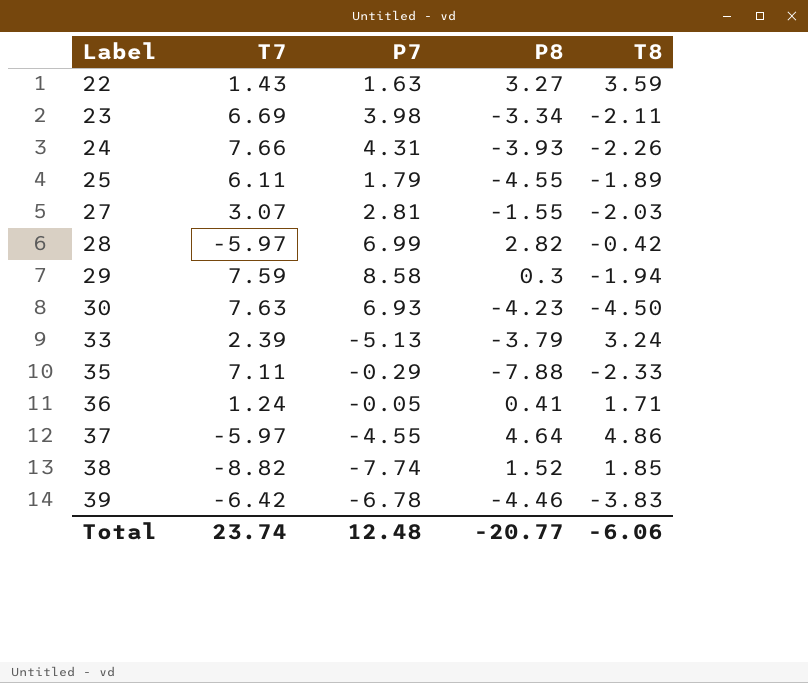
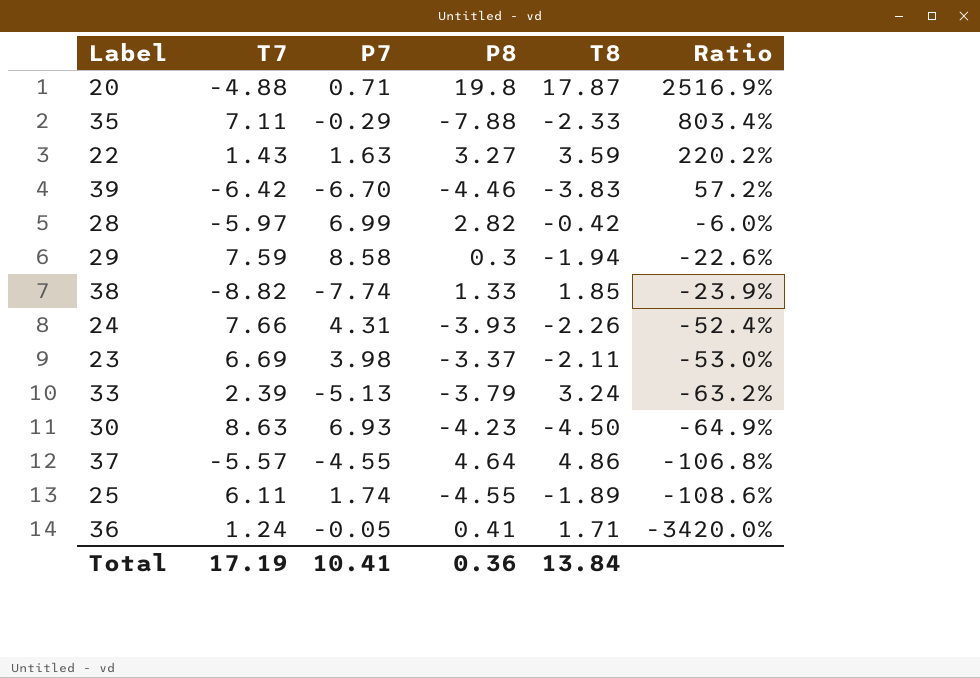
row order: Label ascending -> Ratio descending
column Ratio | formula: none -> [T8] / [P7]
row 27: 3.07 | 2.81 | -1.55 | -2.03 -> none
row 20: none -> -4.88 | 0.71 | 19.8 | 17.87 | 2516.9%
39 | P7: -6.78 -> -6.70
38 | P8: 1.52 -> 1.33
23 | P8: -3.34 -> -3.37
30 | T7: 7.63 -> 8.63
37 | T7: -5.97 -> -5.57
25 | P7: 1.79 -> 1.74
Total | T7: 23.74 -> 17.19
Total | P7: 12.48 -> 10.41
Total | P8: -20.77 -> 0.36
Total | T8: -6.06 -> 13.84

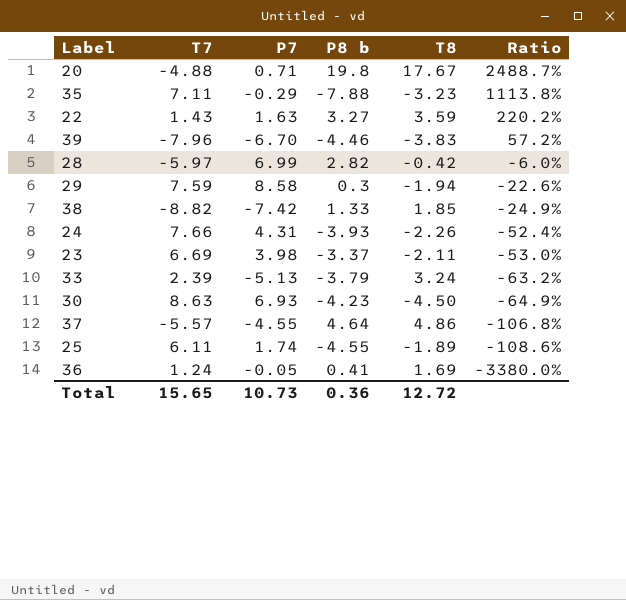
column name: P8 -> P8 b
20 | T8: 17.87 -> 17.67
20 | Ratio: 2516.9% -> 2488.7%
35 | T8: -2.33 -> -3.23
35 | Ratio: 803.4% -> 1113.8%
39 | T7: -6.42 -> -7.96
38 | P7: -7.74 -> -7.42
38 | Ratio: -23.9% -> -24.9%
36 | T8: 1.71 -> 1.69
36 | Ratio: -3420.0% -> -3380.0%
Total | T7: 17.19 -> 15.65
Total | P7: 10.41 -> 10.73
Total | T8: 13.84 -> 12.72

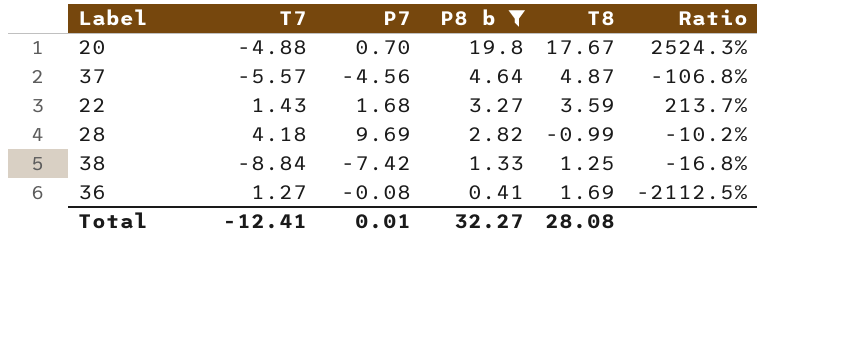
filter: none -> P8 b >= 0.41
row order: Ratio descending -> P8 b descending
20 | P7: 0.71 -> 0.70
20 | Ratio: 2488.7% -> 2524.3%
37 | P7: -4.55 -> -4.56
37 | T8: 4.86 -> 4.87
22 | P7: 1.63 -> 1.68
22 | Ratio: 220.2% -> 213.7%
28 | T7: -5.97 -> 4.18
28 | P7: 6.99 -> 9.69
28 | T8: -0.42 -> -0.99
28 | Ratio: -6.0% -> -10.2%
38 | T7: -8.82 -> -8.84
38 | T8: 1.85 -> 1.25
38 | Ratio: -24.9% -> -16.8%
36 | T7: 1.24 -> 1.27
36 | P7: -0.05 -> -0.08
36 | Ratio: -3380.0% -> -2112.5%
Total | T7: 15.65 -> -12.41
Total | P7: 10.73 -> 0.01
Total | P8 b: 0.36 -> 32.27
Total | T8: 12.72 -> 28.08

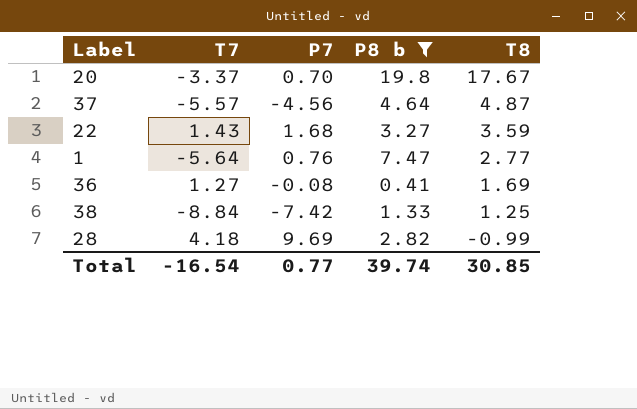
row order: P8 b descending -> T8 descending
column Ratio | formula: [T8] / [P7] -> none
20 | T7: -4.88 -> -3.37
row 1: none -> -5.64 | 0.76 | 7.47 | 2.77
Total | T7: -12.41 -> -16.54
Total | P7: 0.01 -> 0.77
Total | P8 b: 32.27 -> 39.74
Total | T8: 28.08 -> 30.85

